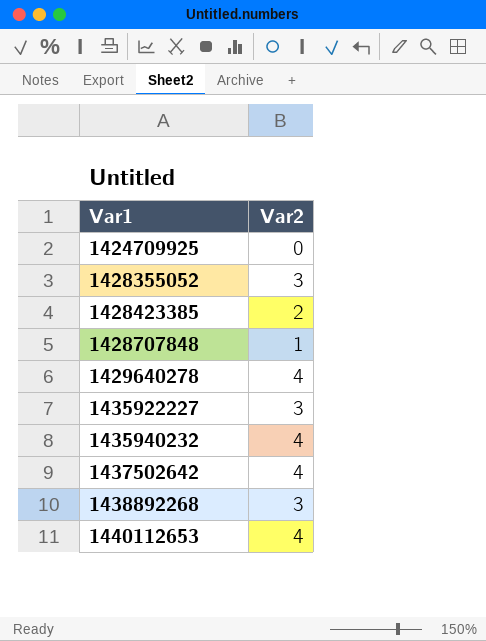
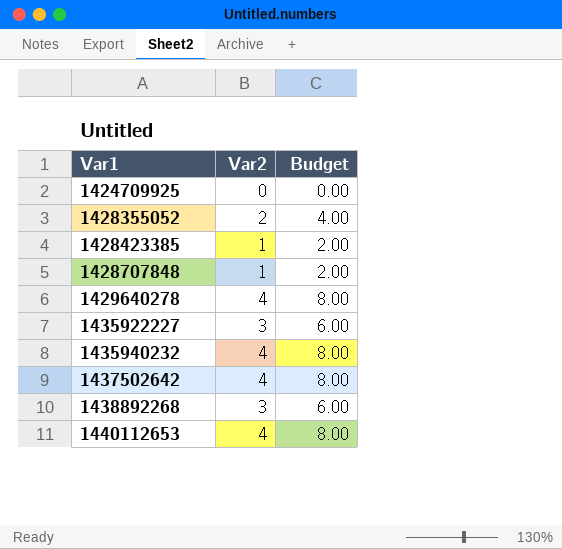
column Budget | formula: none -> [Var2] * 2
1428355052 | Var2: 3 -> 2
1428423385 | Var2: 2 -> 1

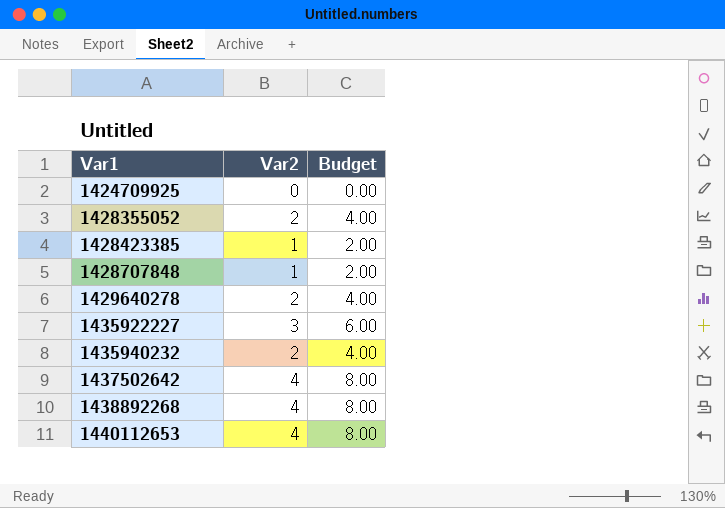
1429640278 | Var2: 4 -> 2
1429640278 | Budget: 8.00 -> 4.00
1435940232 | Var2: 4 -> 2
1435940232 | Budget: 8.00 -> 4.00
1438892268 | Var2: 3 -> 4
1438892268 | Budget: 6.00 -> 8.00

